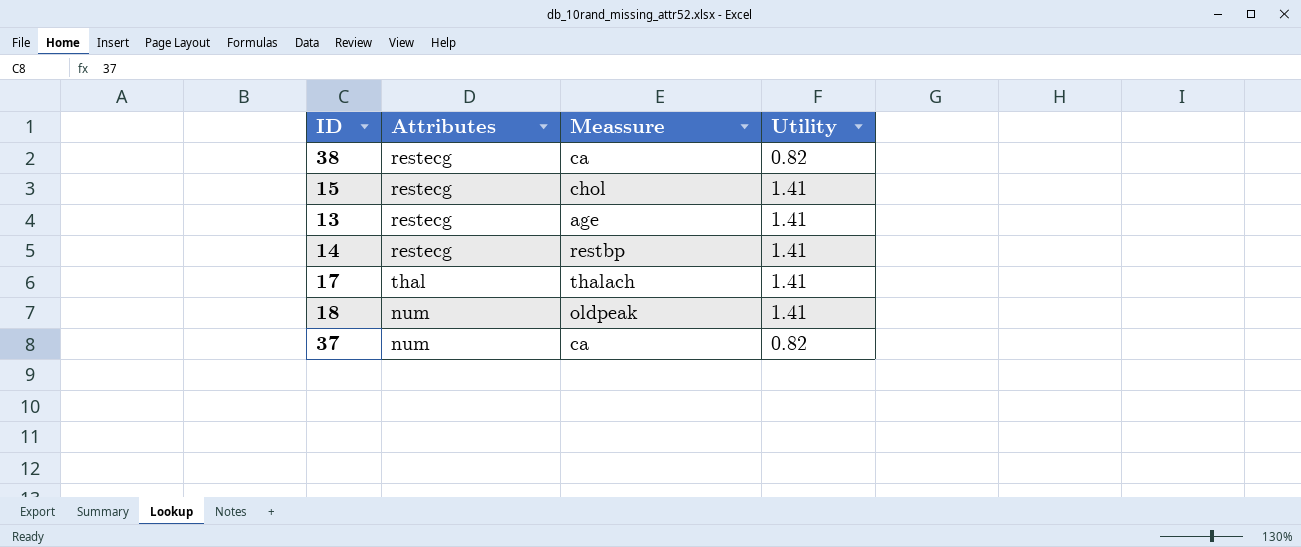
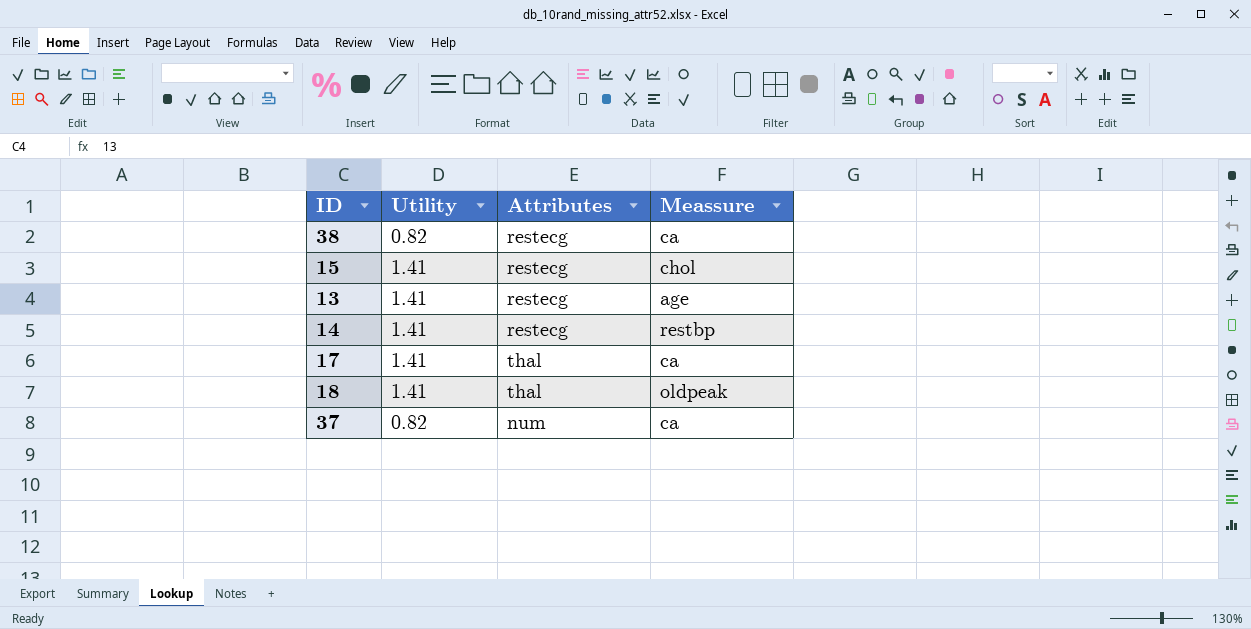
column Utility | position: 4 -> 2
17 | Meassure: thalach -> ca
18 | Attributes: num -> thal

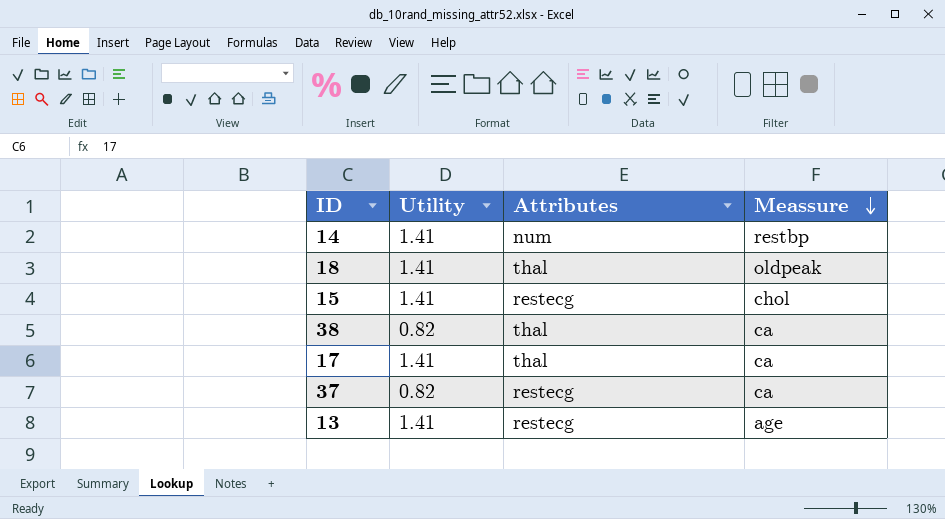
row order: none -> Meassure descending
14 | Attributes: restecg -> num
38 | Attributes: restecg -> thal
37 | Attributes: num -> restecg

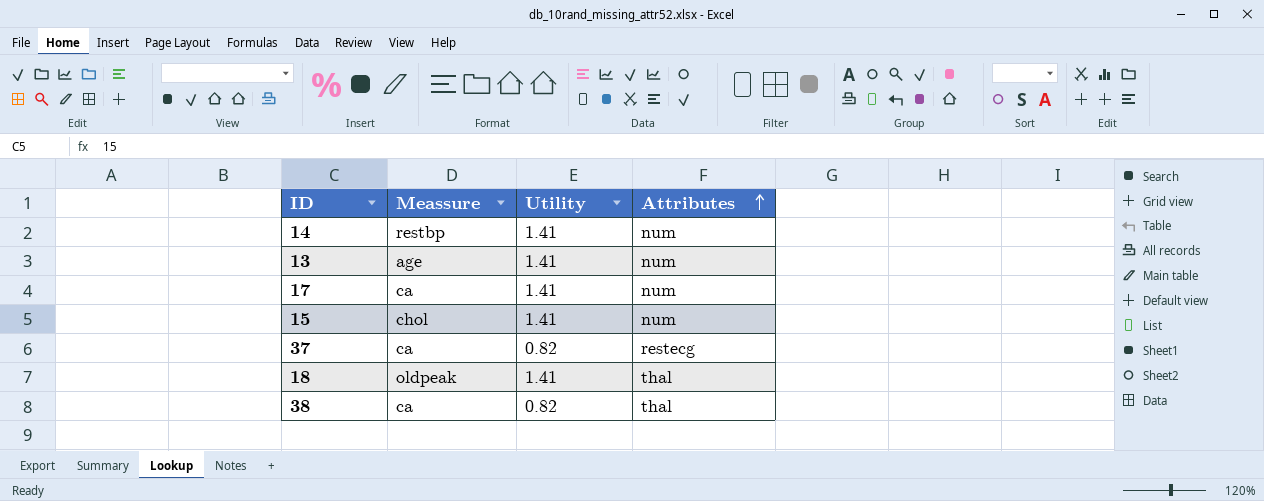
row order: Meassure descending -> Attributes ascending
column Meassure | position: 4 -> 2
13 | Attributes: restecg -> num
17 | Attributes: thal -> num
15 | Attributes: restecg -> num

